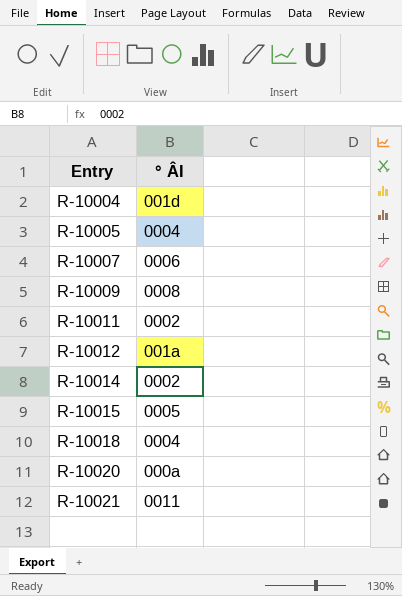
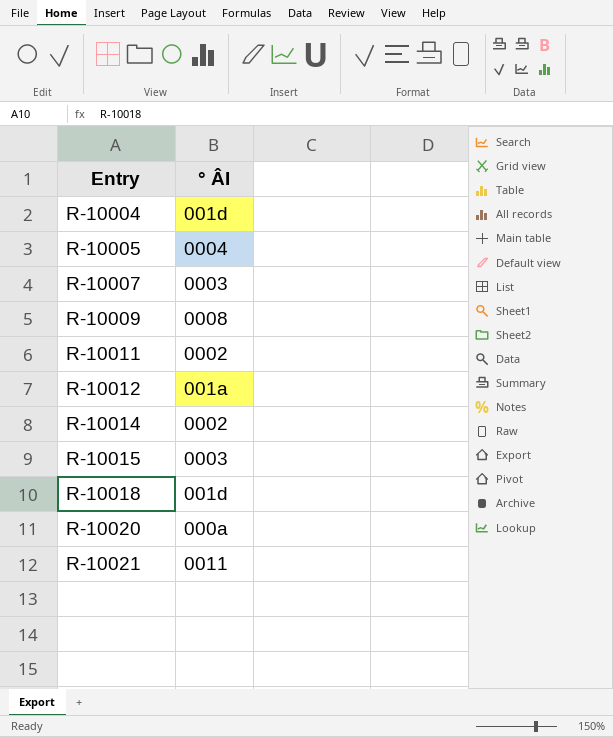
R-10007 | ° ÂI: 0006 -> 0003
R-10015 | ° ÂI: 0005 -> 0003
R-10018 | ° ÂI: 0004 -> 001d

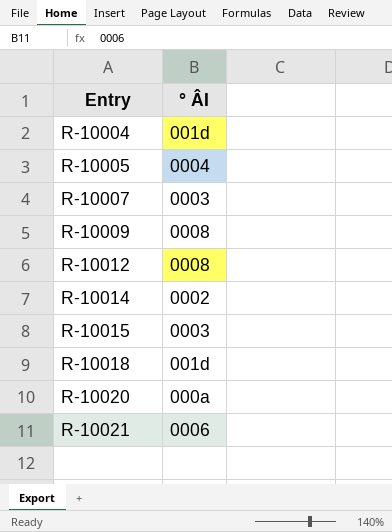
row R-10011: 0002 -> none
R-10012 | ° ÂI: 001a -> 0008
R-10021 | ° ÂI: 0011 -> 0006

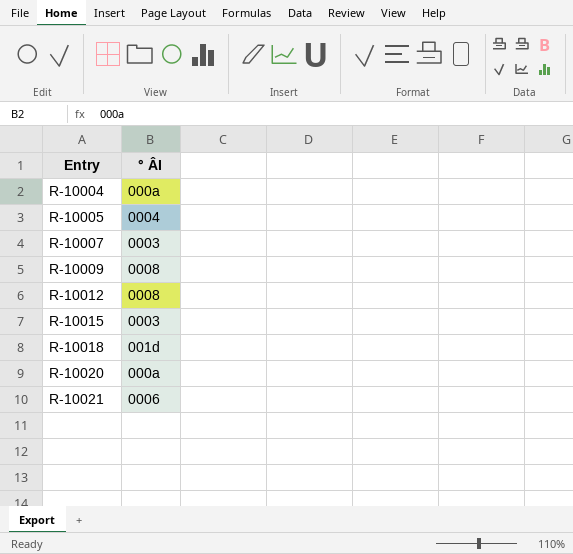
row R-10014: 0002 -> none
R-10004 | ° ÂI: 001d -> 000a

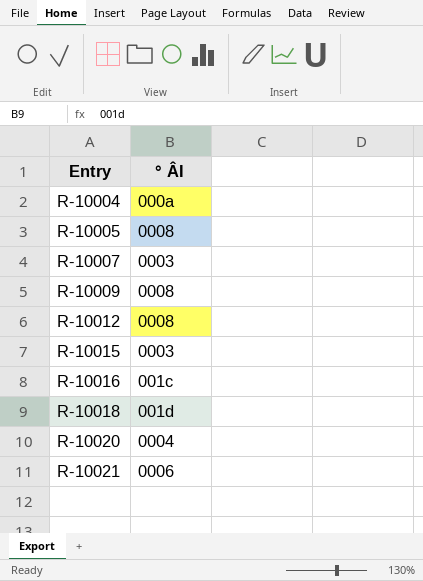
R-10005 | ° ÂI: 0004 -> 0008
row R-10016: none -> 001c
R-10020 | ° ÂI: 000a -> 0004

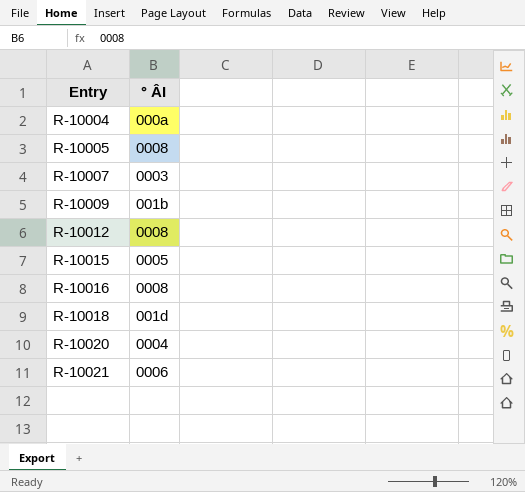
R-10009 | ° ÂI: 0008 -> 001b
R-10015 | ° ÂI: 0003 -> 0005
R-10016 | ° ÂI: 001c -> 0008

